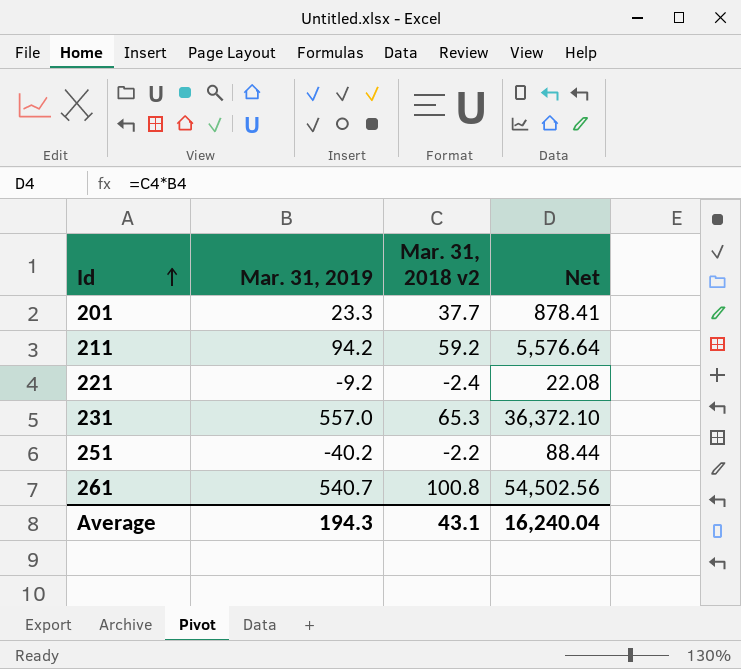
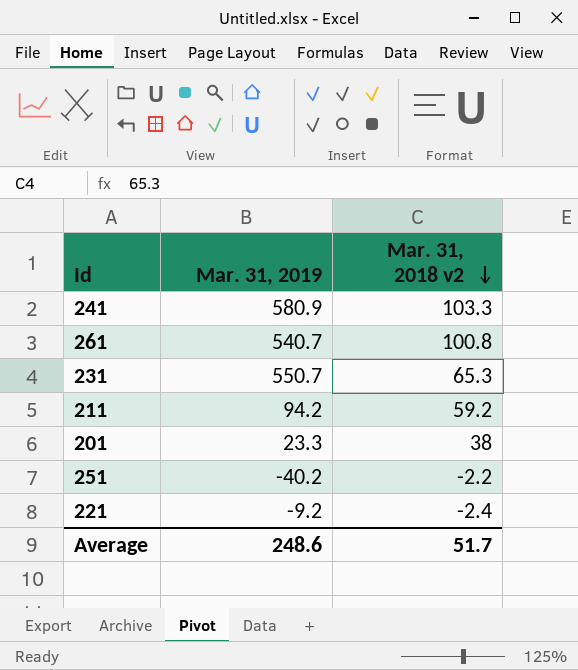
row order: Id ascending -> Mar. 31, 2018 v2 descending
column Net | formula: [Mar. 31, 2019] * [Mar. 31, 2018 v2] -> none
row 241: none -> 580.9 | 103.3
231 | Mar. 31, 2019: 557.0 -> 550.7
201 | Mar. 31, 2018 v2: 37.7 -> 38
Average | Mar. 31, 2019: 194.3 -> 248.6
Average | Mar. 31, 2018 v2: 43.1 -> 51.7

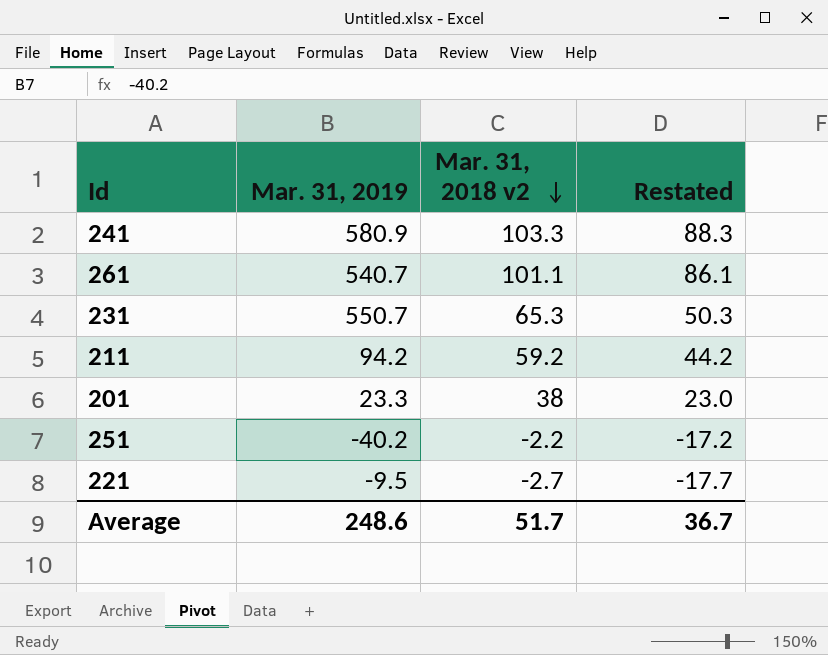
column Restated | formula: none -> [Mar. 31, 2018 v2] - 15
261 | Mar. 31, 2018 v2: 100.8 -> 101.1
221 | Mar. 31, 2019: -9.2 -> -9.5
221 | Mar. 31, 2018 v2: -2.4 -> -2.7

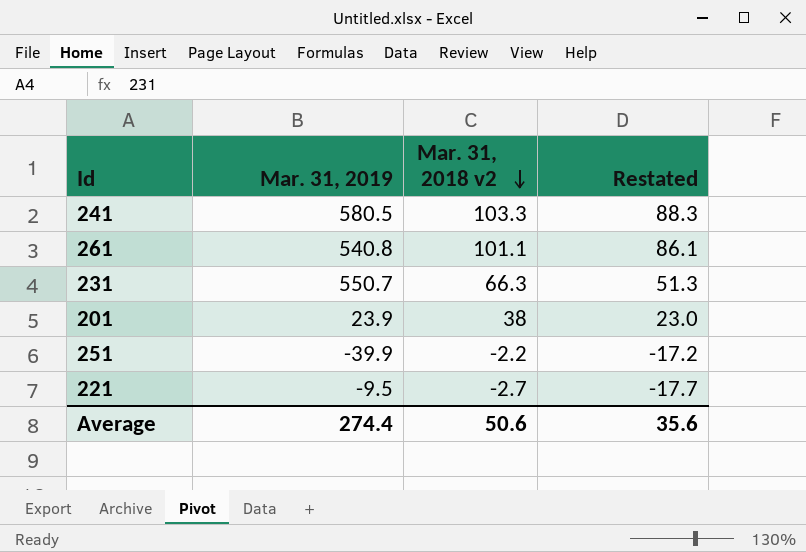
row 211: 94.2 | 59.2 | 44.2 -> none
241 | Mar. 31, 2019: 580.9 -> 580.5
261 | Mar. 31, 2019: 540.7 -> 540.8
231 | Mar. 31, 2018 v2: 65.3 -> 66.3
231 | Restated: 50.3 -> 51.3
201 | Mar. 31, 2019: 23.3 -> 23.9
251 | Mar. 31, 2019: -40.2 -> -39.9
Average | Mar. 31, 2019: 248.6 -> 274.4
Average | Mar. 31, 2018 v2: 51.7 -> 50.6
Average | Restated: 36.7 -> 35.6

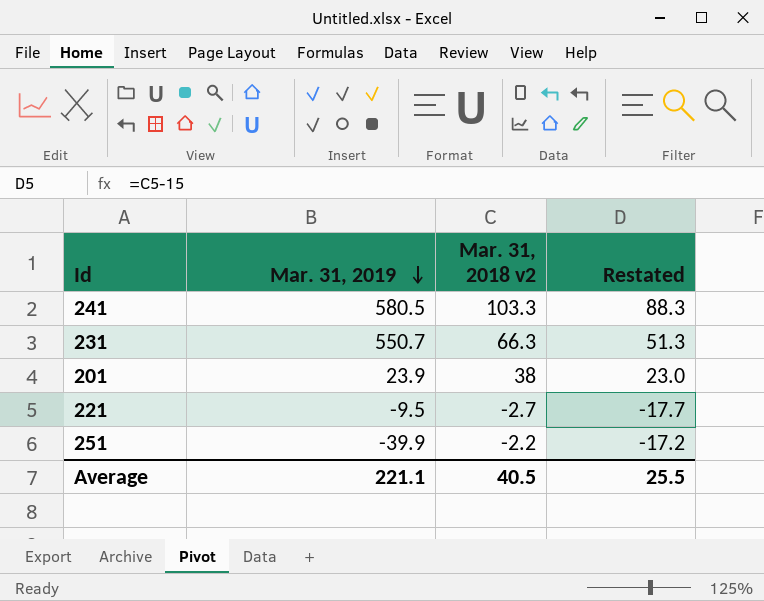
row order: Mar. 31, 2018 v2 descending -> Mar. 31, 2019 descending
row 261: 540.8 | 101.1 | 86.1 -> none
Average | Mar. 31, 2019: 274.4 -> 221.1
Average | Mar. 31, 2018 v2: 50.6 -> 40.5
Average | Restated: 35.6 -> 25.5

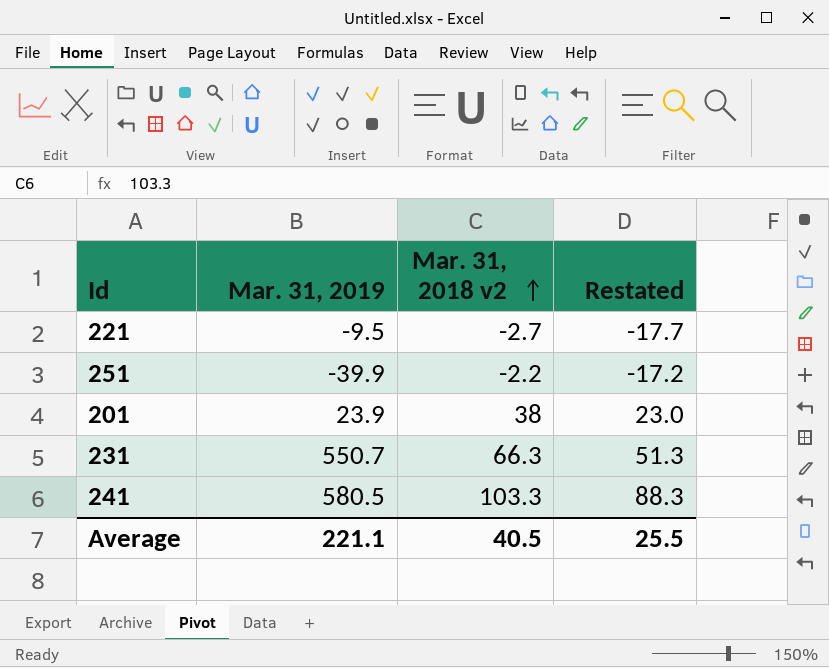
row order: Mar. 31, 2019 descending -> Mar. 31, 2018 v2 ascending

